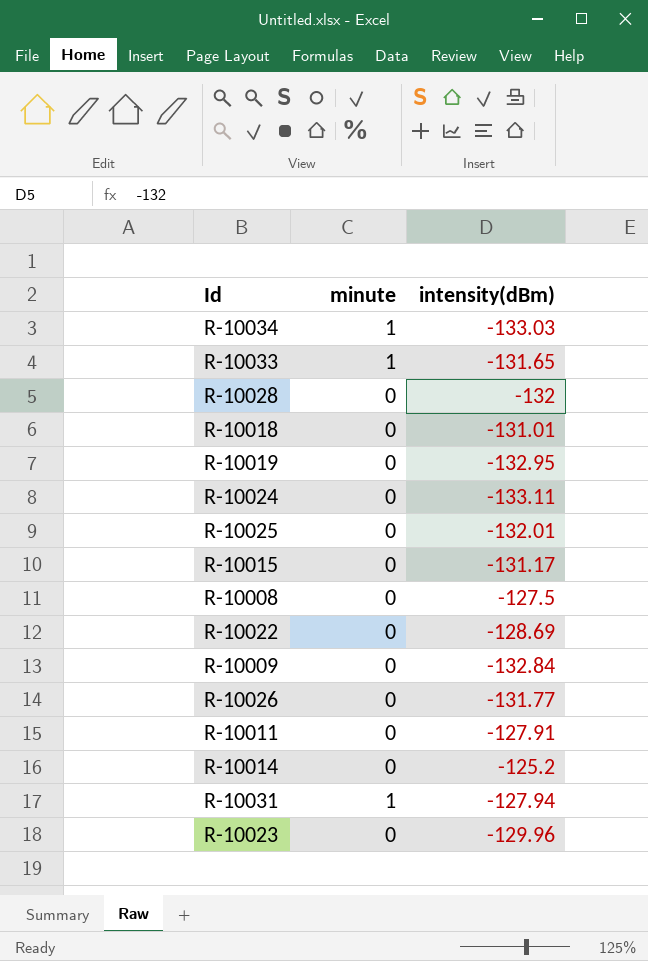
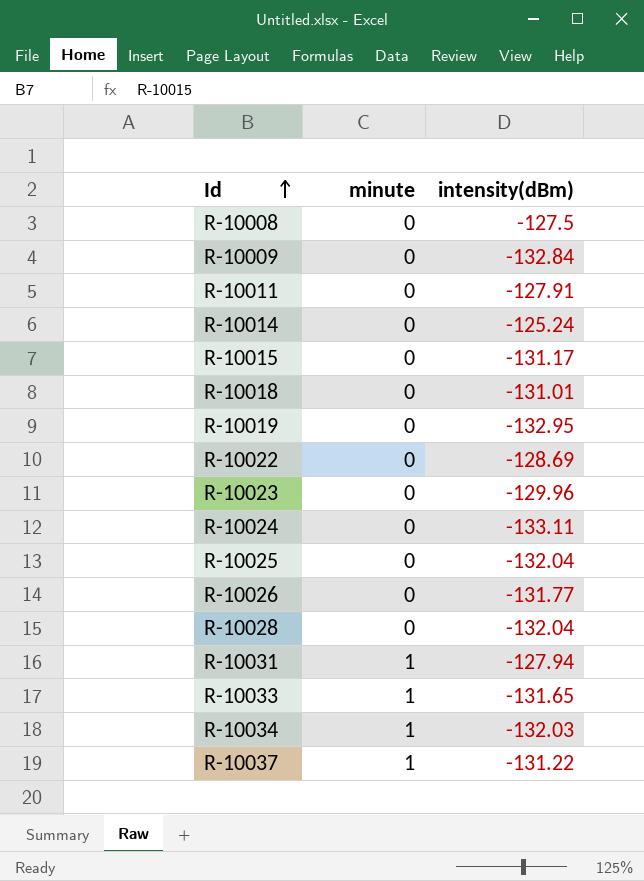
row order: none -> Id ascending
R-10014 | intensity(dBm): -125.2 -> -125.24
R-10025 | intensity(dBm): -132.01 -> -132.04
R-10028 | intensity(dBm): -132 -> -132.04
R-10034 | intensity(dBm): -133.03 -> -132.03
row R-10037: none -> 1 | -131.22

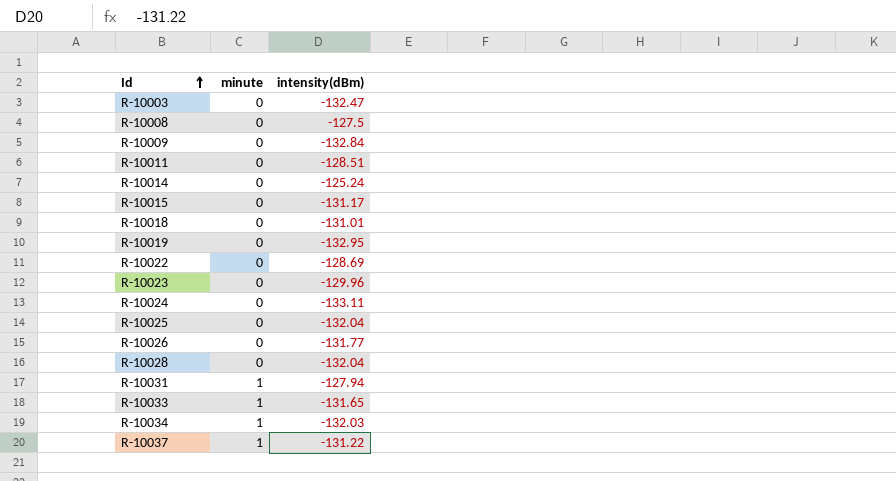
row R-10003: none -> 0 | -132.47
R-10011 | intensity(dBm): -127.91 -> -128.51

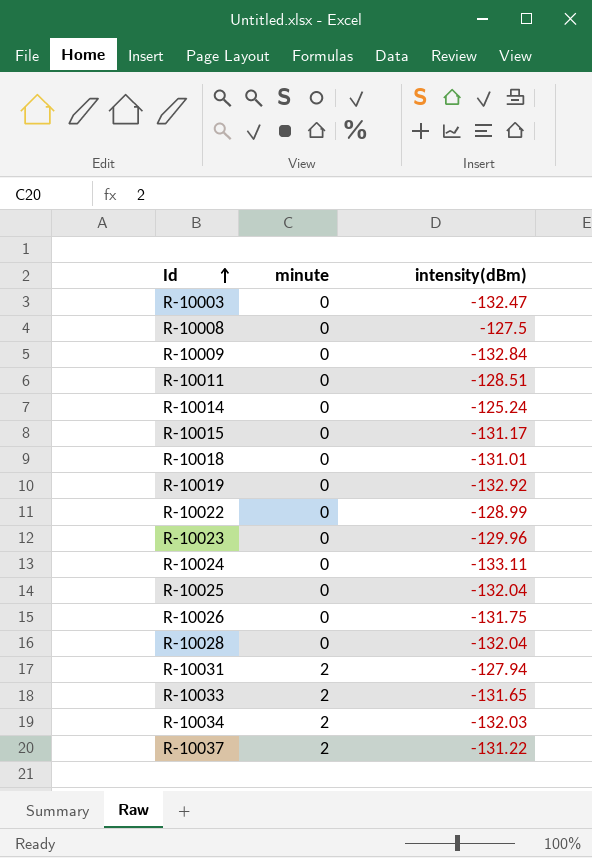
R-10019 | intensity(dBm): -132.95 -> -132.92
R-10022 | intensity(dBm): -128.69 -> -128.99
R-10026 | intensity(dBm): -131.77 -> -131.75
R-10031 | minute: 1 -> 2
R-10033 | minute: 1 -> 2
R-10034 | minute: 1 -> 2
R-10037 | minute: 1 -> 2

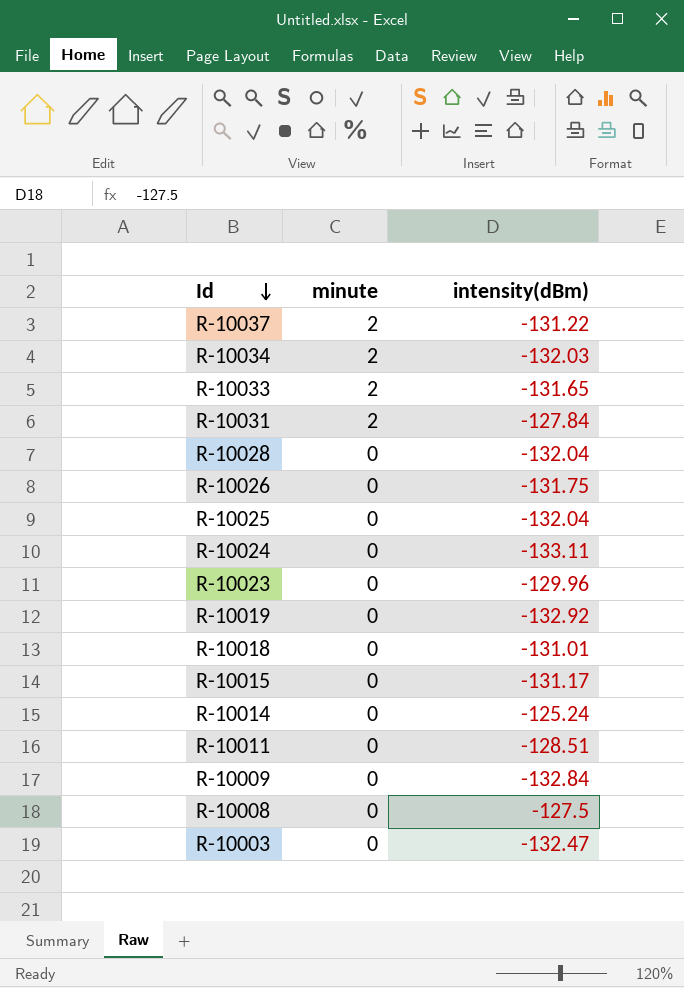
row order: Id ascending -> Id descending
row R-10022: 0 | -128.99 -> none
R-10031 | intensity(dBm): -127.94 -> -127.84

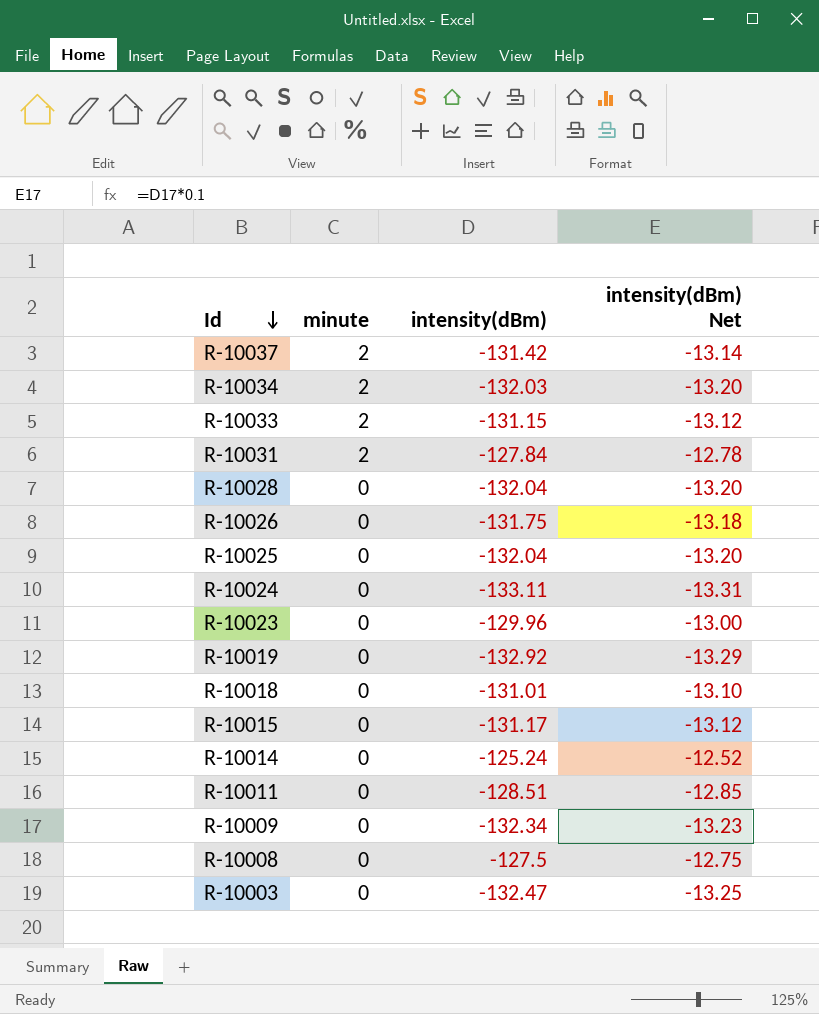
column intensity(dBm) Net | formula: none -> [intensity(dBm)] * 0.1
R-10037 | intensity(dBm): -131.22 -> -131.42
R-10033 | intensity(dBm): -131.65 -> -131.15
R-10009 | intensity(dBm): -132.84 -> -132.34

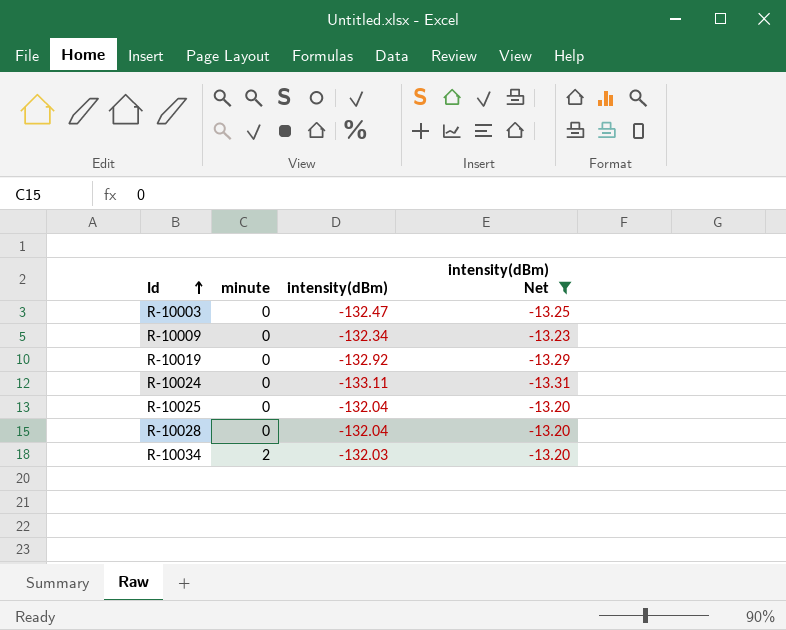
filter: none -> intensity(dBm) Net <= -13.20
row order: Id descending -> Id ascending

